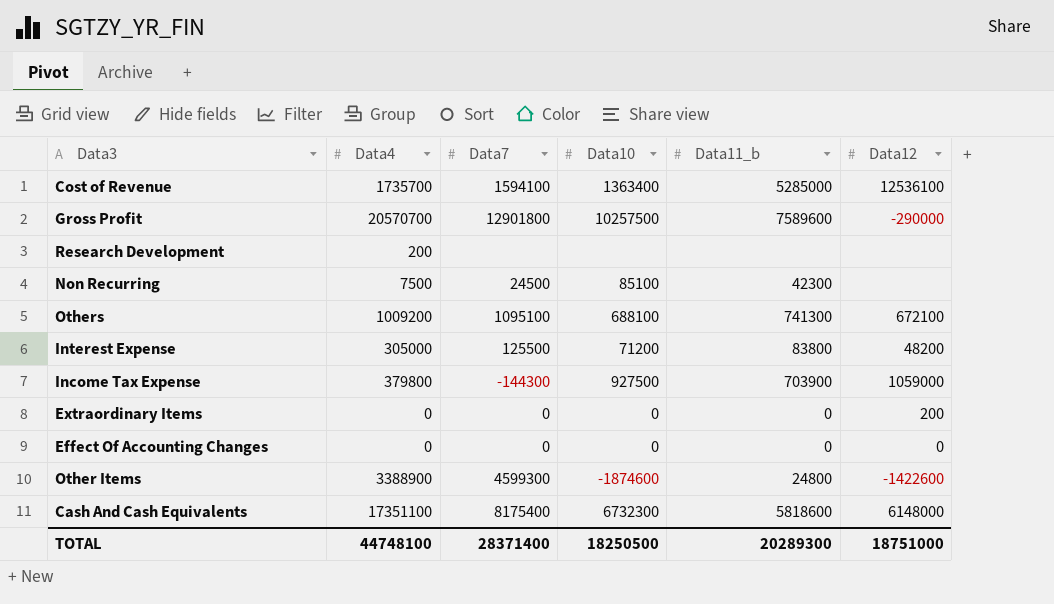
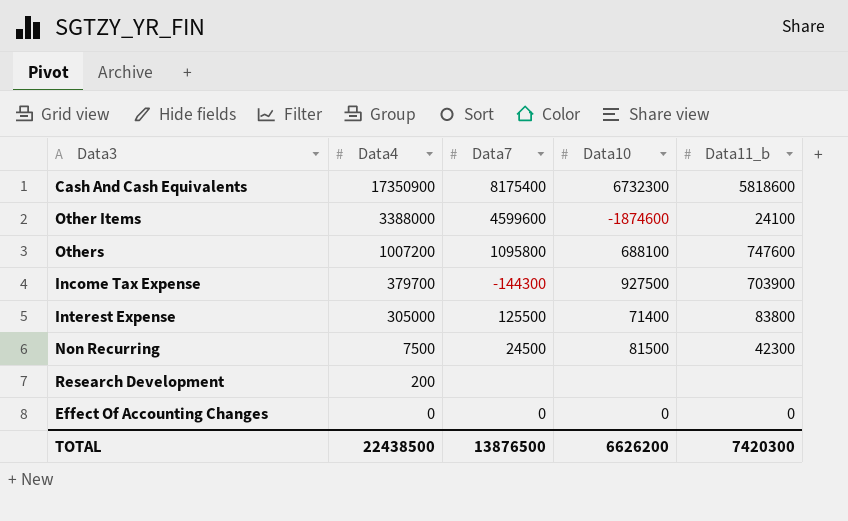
row order: none -> Data4 descending
column Data12 | position: 6 -> none
row Cost of Revenue: 1735700 | 1594100 | 1363400 | 5285000 | 12536100 -> none
row Gross Profit: 20570700 | 12901800 | 10257500 | 7589600 | -290000 -> none
row Extraordinary Items: 0 | 0 | 0 | 0 | 200 -> none
Cash And Cash Equivalents | Data4: 17351100 -> 17350900
Other Items | Data4: 3388900 -> 3388000
Other Items | Data7: 4599300 -> 4599600
Other Items | Data11_b: 24800 -> 24100
Others | Data4: 1009200 -> 1007200
Others | Data7: 1095100 -> 1095800
Others | Data11_b: 741300 -> 747600
Income Tax Expense | Data4: 379800 -> 379700
Interest Expense | Data10: 71200 -> 71400
Non Recurring | Data10: 85100 -> 81500
TOTAL | Data4: 44748100 -> 22438500
TOTAL | Data7: 28371400 -> 13876500
TOTAL | Data10: 18250500 -> 6626200
TOTAL | Data11_b: 20289300 -> 7420300

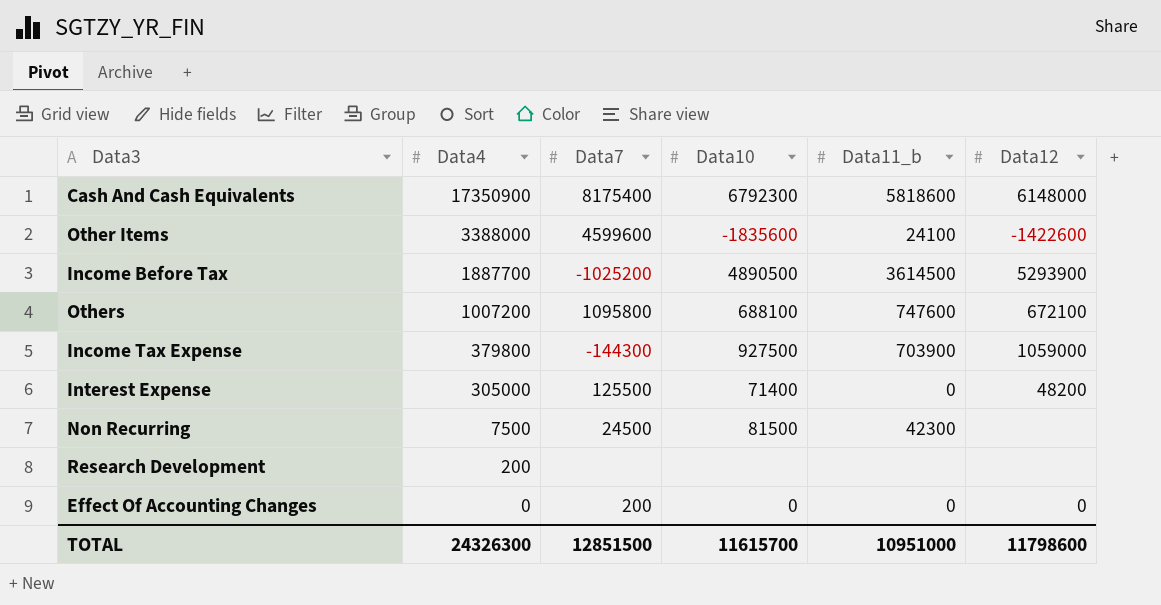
column Data12 | position: none -> 6
Cash And Cash Equivalents | Data10: 6732300 -> 6792300
Other Items | Data10: -1874600 -> -1835600
row Income Before Tax: none -> 1887700 | -1025200 | 4890500 | 3614500 | 5293900
Income Tax Expense | Data4: 379700 -> 379800
Interest Expense | Data11_b: 83800 -> 0
Effect Of Accounting Changes | Data7: 0 -> 200
TOTAL | Data4: 22438500 -> 24326300
TOTAL | Data7: 13876500 -> 12851500
TOTAL | Data10: 6626200 -> 11615700
TOTAL | Data11_b: 7420300 -> 10951000

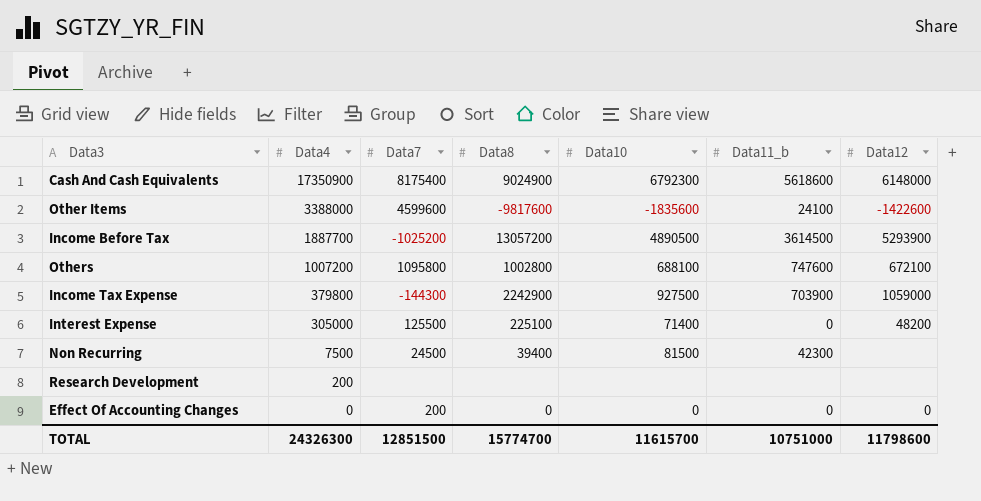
column Data8 | position: none -> 4
Cash And Cash Equivalents | Data11_b: 5818600 -> 5618600
TOTAL | Data11_b: 10951000 -> 10751000

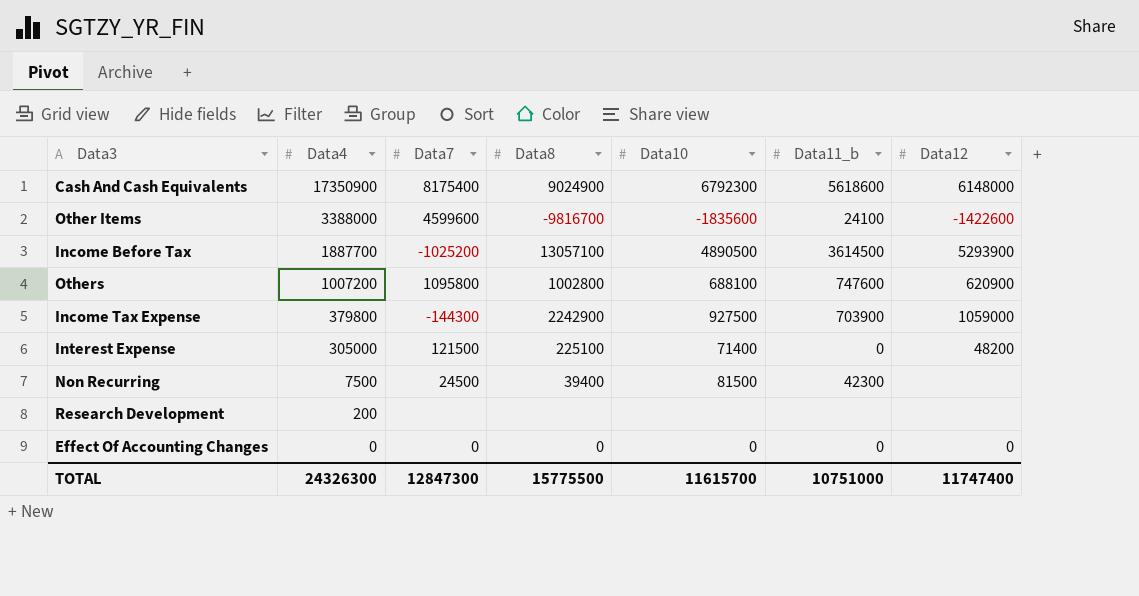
Other Items | Data8: -9817600 -> -9816700
Income Before Tax | Data8: 13057200 -> 13057100
Others | Data12: 672100 -> 620900
Interest Expense | Data7: 125500 -> 121500
Effect Of Accounting Changes | Data7: 200 -> 0
TOTAL | Data7: 12851500 -> 12847300
TOTAL | Data8: 15774700 -> 15775500
TOTAL | Data12: 11798600 -> 11747400

